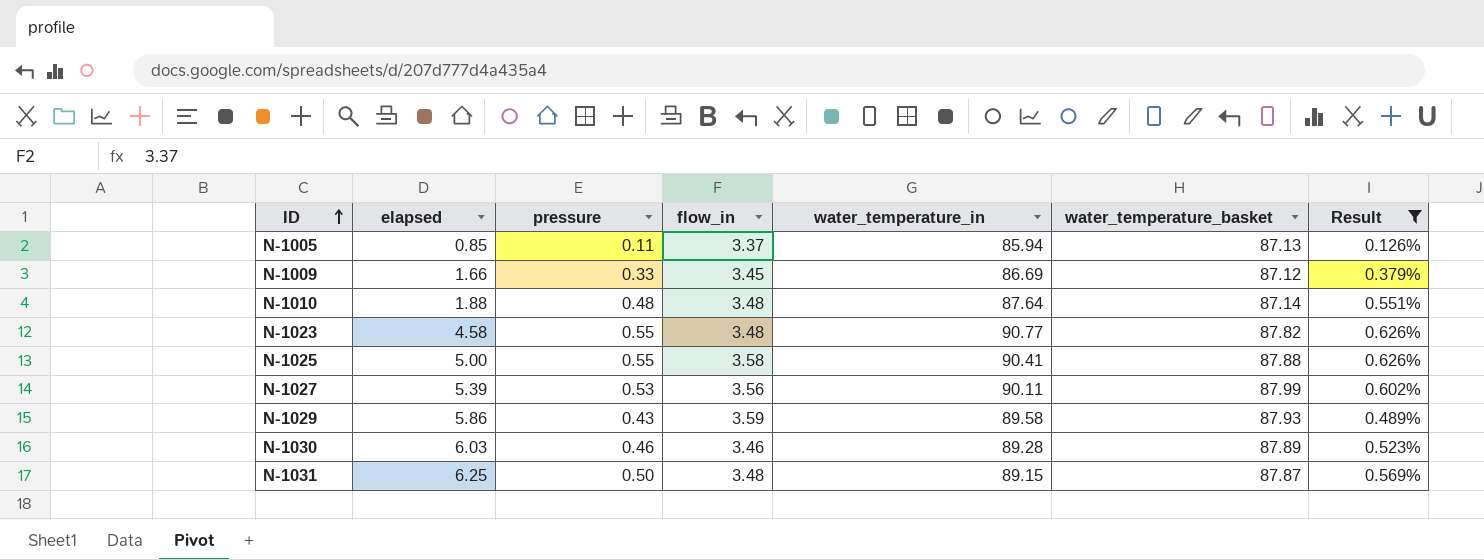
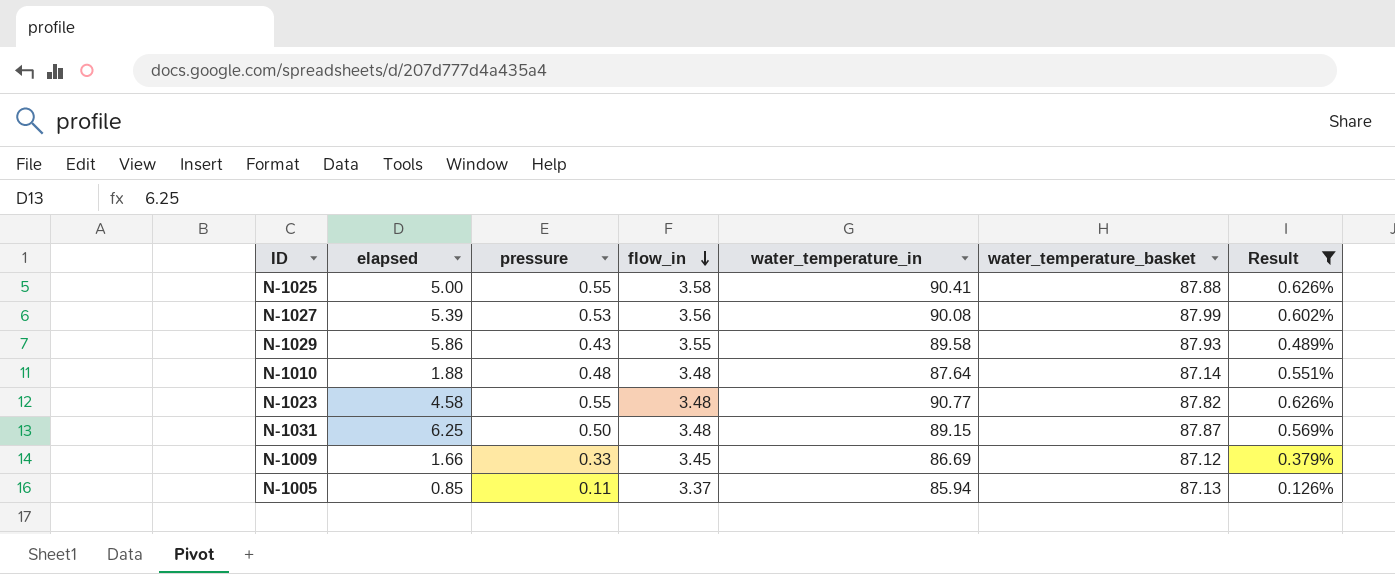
row order: ID ascending -> flow_in descending
row N-1030: 6.03 | 0.46 | 3.46 | 89.28 | 87.89 | 0.523% -> none
N-1027 | water_temperature_in: 90.11 -> 90.08
N-1029 | flow_in: 3.59 -> 3.55

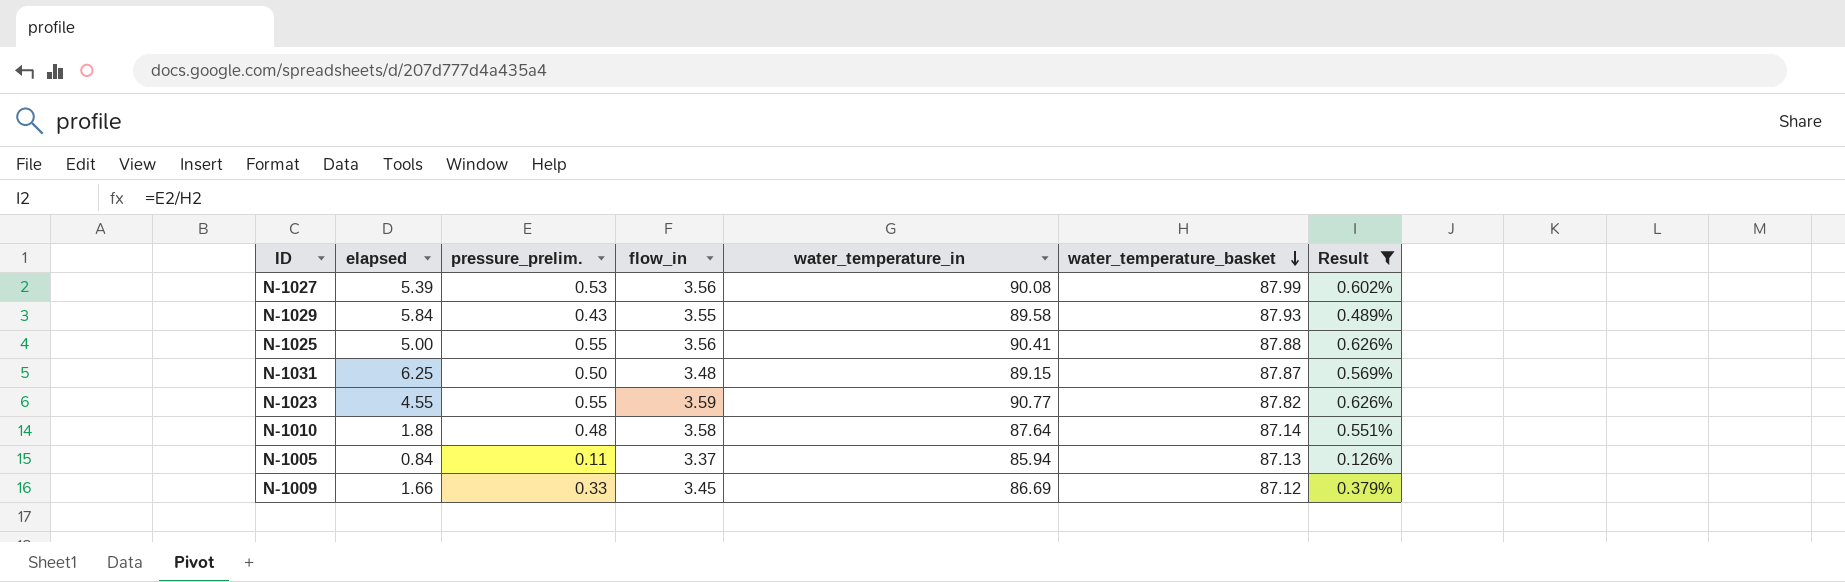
row order: flow_in descending -> water_temperature_basket descending
column name: pressure -> pressure_prelim.
N-1029 | elapsed: 5.86 -> 5.84
N-1025 | flow_in: 3.58 -> 3.56
N-1023 | elapsed: 4.58 -> 4.55
N-1023 | flow_in: 3.48 -> 3.59
N-1010 | flow_in: 3.48 -> 3.58
N-1005 | elapsed: 0.85 -> 0.84

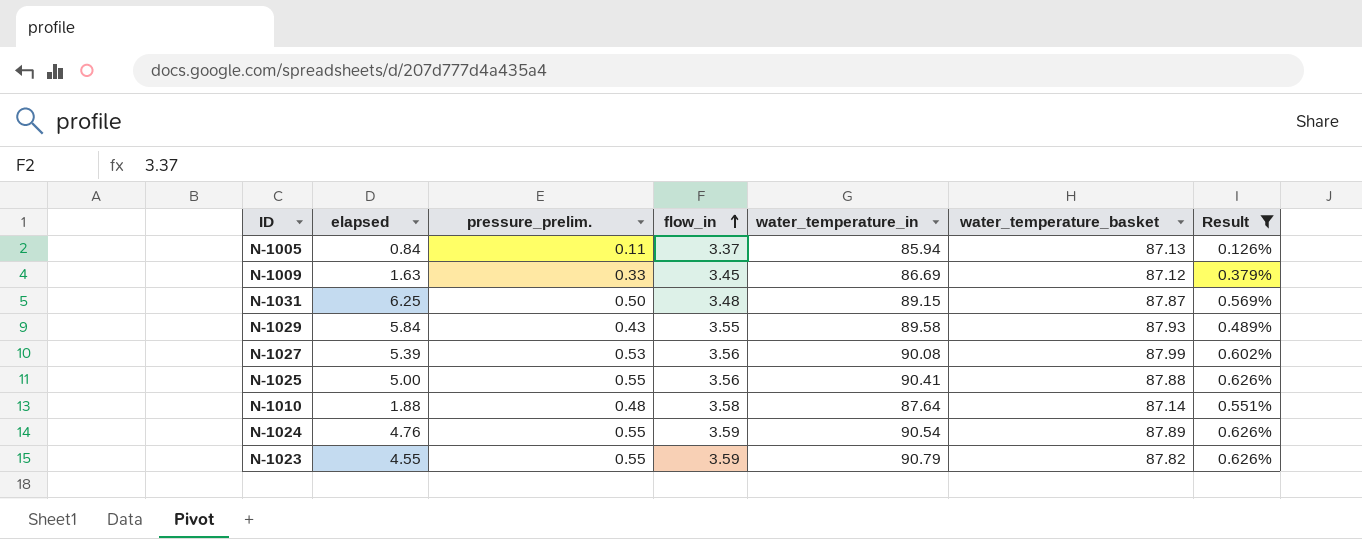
row order: water_temperature_basket descending -> flow_in ascending
N-1009 | elapsed: 1.66 -> 1.63
row N-1024: none -> 4.76 | 0.55 | 3.59 | 90.54 | 87.89 | 0.626%
N-1023 | water_temperature_in: 90.77 -> 90.79

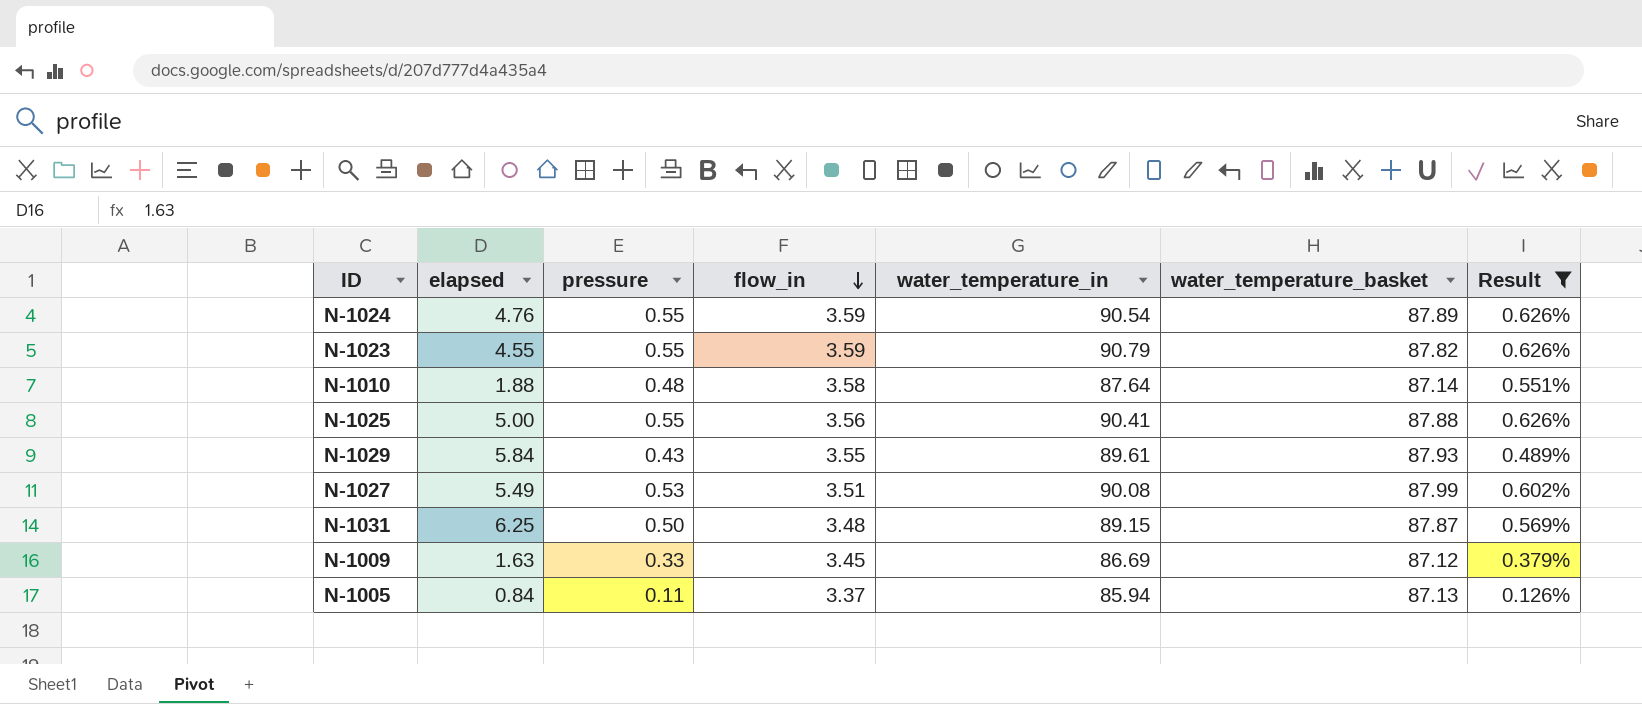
row order: flow_in ascending -> flow_in descending
column name: pressure_prelim. -> pressure
N-1029 | water_temperature_in: 89.58 -> 89.61
N-1027 | elapsed: 5.39 -> 5.49
N-1027 | flow_in: 3.56 -> 3.51

